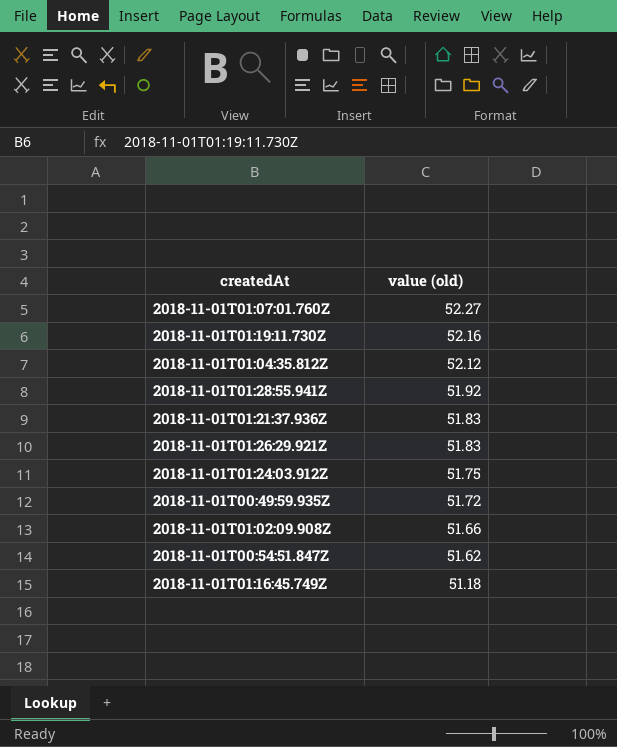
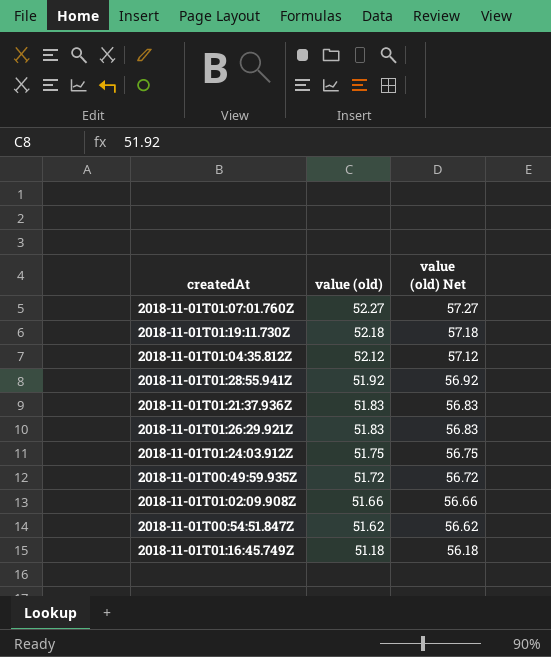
column value (old) Net | formula: none -> [value (old)] + 5
2018-11-01T01:19:11.730Z | value (old): 52.16 -> 52.18

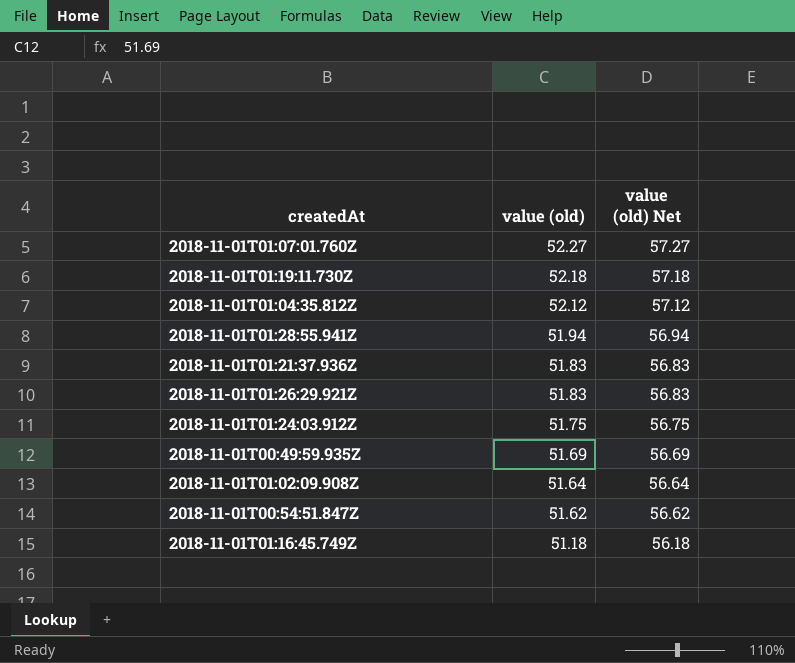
2018-11-01T01:28:55.941Z | value (old): 51.92 -> 51.94
2018-11-01T01:28:55.941Z | value (old) Net: 56.92 -> 56.94
2018-11-01T00:49:59.935Z | value (old): 51.72 -> 51.69
2018-11-01T00:49:59.935Z | value (old) Net: 56.72 -> 56.69
2018-11-01T01:02:09.908Z | value (old): 51.66 -> 51.64
2018-11-01T01:02:09.908Z | value (old) Net: 56.66 -> 56.64

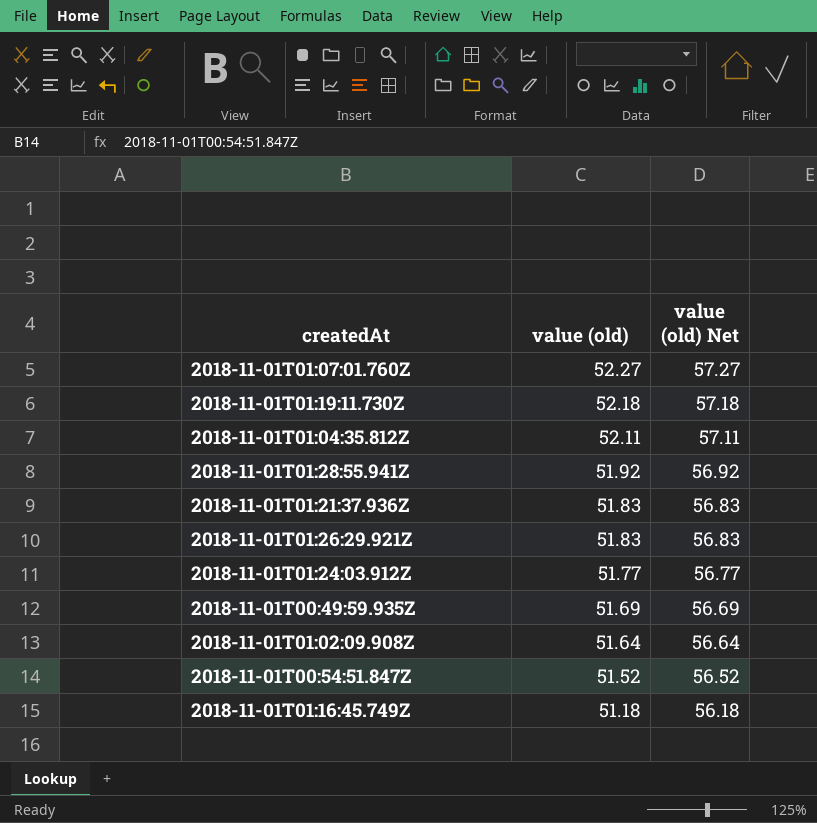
2018-11-01T01:04:35.812Z | value (old): 52.12 -> 52.11
2018-11-01T01:04:35.812Z | value (old) Net: 57.12 -> 57.11
2018-11-01T01:28:55.941Z | value (old): 51.94 -> 51.92
2018-11-01T01:28:55.941Z | value (old) Net: 56.94 -> 56.92
2018-11-01T01:24:03.912Z | value (old): 51.75 -> 51.77
2018-11-01T01:24:03.912Z | value (old) Net: 56.75 -> 56.77
2018-11-01T00:54:51.847Z | value (old): 51.62 -> 51.52
2018-11-01T00:54:51.847Z | value (old) Net: 56.62 -> 56.52

